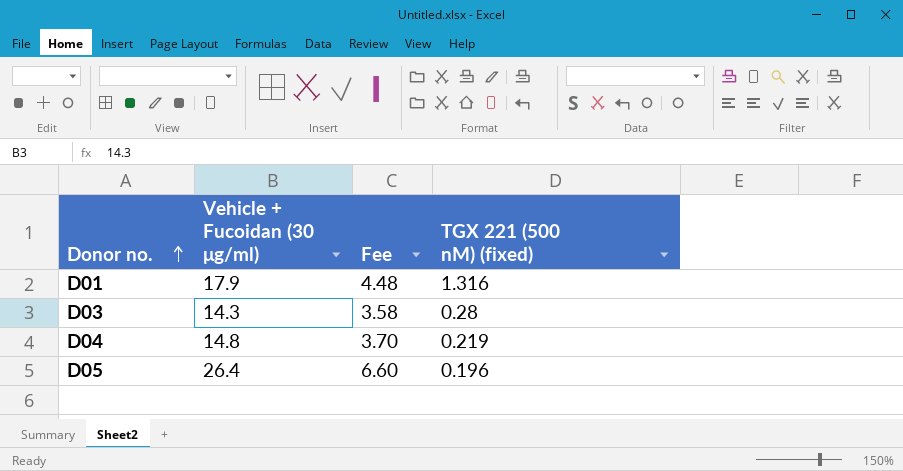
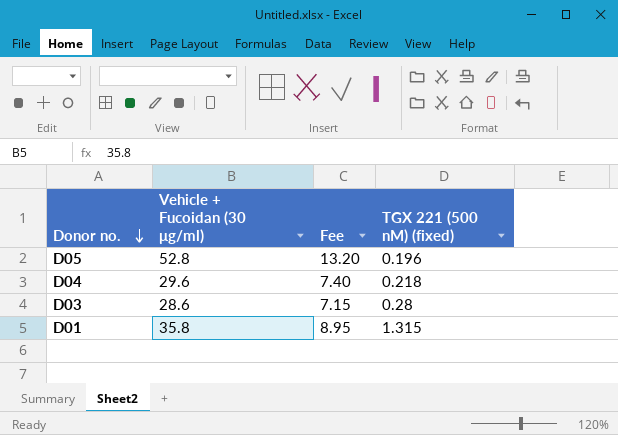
row order: Donor no. ascending -> Donor no. descending
D05 | Vehicle + Fucoidan (30 μg/ml): 26.4 -> 52.8
D05 | Fee: 6.60 -> 13.20
D04 | Vehicle + Fucoidan (30 μg/ml): 14.8 -> 29.6
D04 | Fee: 3.70 -> 7.40
D04 | TGX 221 (500 nM) (fixed): 0.219 -> 0.218
D03 | Vehicle + Fucoidan (30 μg/ml): 14.3 -> 28.6
D03 | Fee: 3.58 -> 7.15
D01 | Vehicle + Fucoidan (30 μg/ml): 17.9 -> 35.8
D01 | Fee: 4.48 -> 8.95
D01 | TGX 221 (500 nM) (fixed): 1.316 -> 1.315

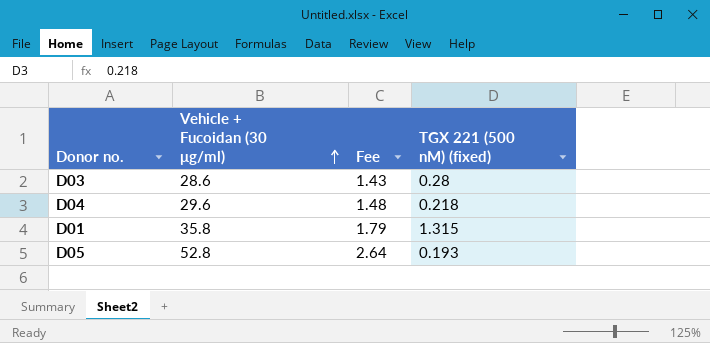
row order: Donor no. descending -> Vehicle + Fucoidan (30 μg/ml) ascending
column Fee | formula: [Vehicle + Fucoidan (30 μg/ml)] * 0.25 -> [Vehicle + Fucoidan (30 μg/ml)] * 0.05
D05 | TGX 221 (500 nM) (fixed): 0.196 -> 0.193

